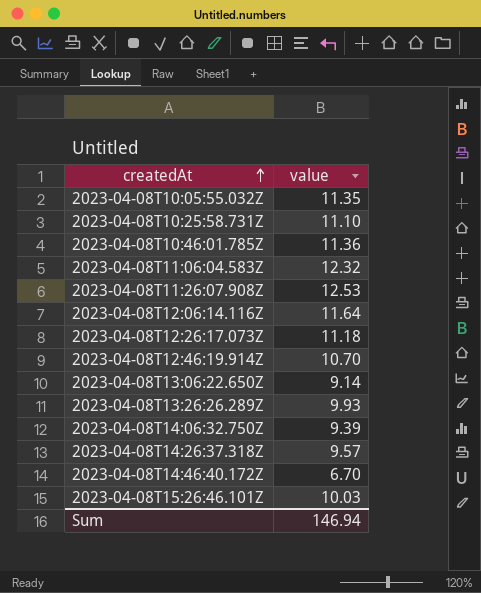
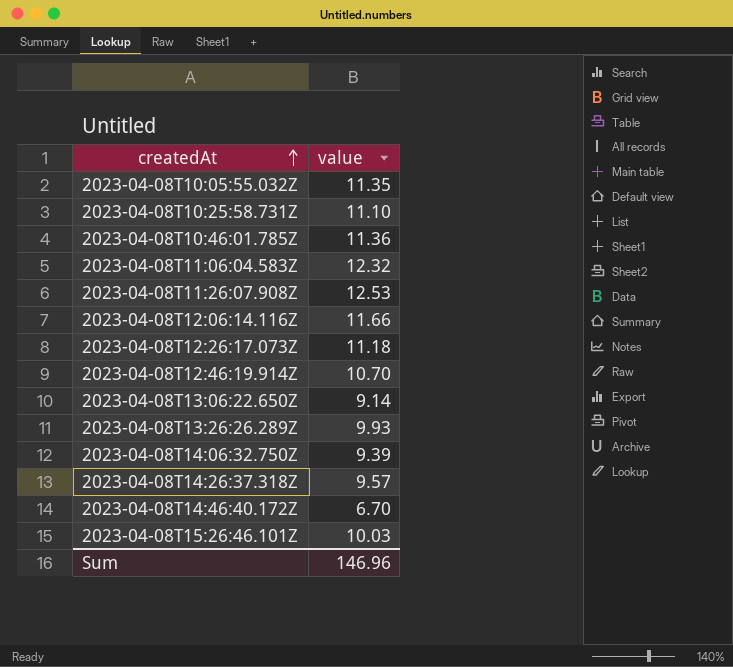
2023-04-08T12:06:14.116Z | value: 11.64 -> 11.66
Sum | value: 146.94 -> 146.96

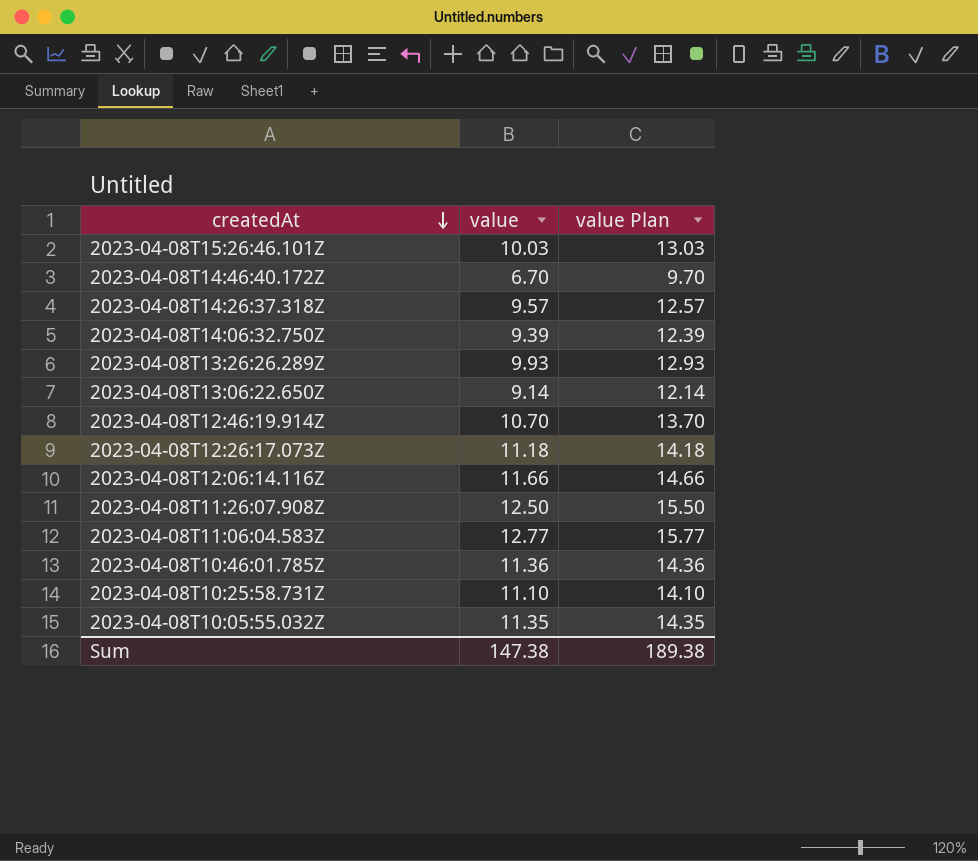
row order: createdAt ascending -> createdAt descending
column value Plan | formula: none -> [value] + 3
2023-04-08T11:26:07.908Z | value: 12.53 -> 12.50
2023-04-08T11:06:04.583Z | value: 12.32 -> 12.77
Sum | value: 146.96 -> 147.38

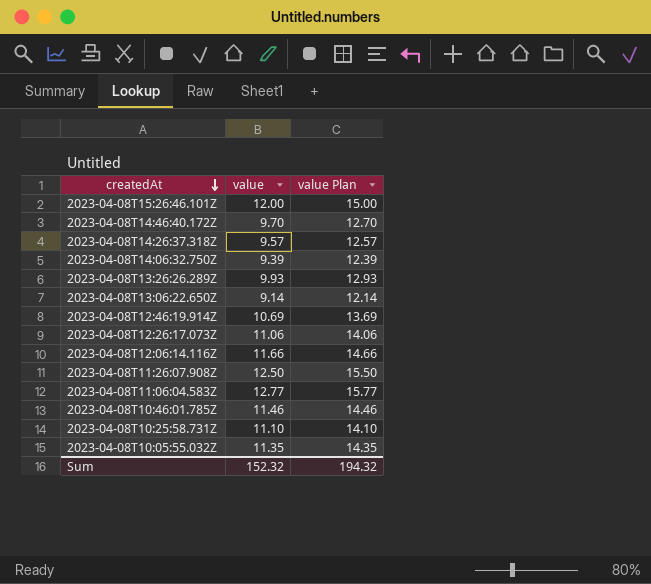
2023-04-08T15:26:46.101Z | value: 10.03 -> 12.00
2023-04-08T15:26:46.101Z | value Plan: 13.03 -> 15.00
2023-04-08T14:46:40.172Z | value: 6.70 -> 9.70
2023-04-08T14:46:40.172Z | value Plan: 9.70 -> 12.70
2023-04-08T12:46:19.914Z | value: 10.70 -> 10.69
2023-04-08T12:46:19.914Z | value Plan: 13.70 -> 13.69
2023-04-08T12:26:17.073Z | value: 11.18 -> 11.06
2023-04-08T12:26:17.073Z | value Plan: 14.18 -> 14.06
2023-04-08T10:46:01.785Z | value: 11.36 -> 11.46
2023-04-08T10:46:01.785Z | value Plan: 14.36 -> 14.46
Sum | value: 147.38 -> 152.32
Sum | value Plan: 189.38 -> 194.32

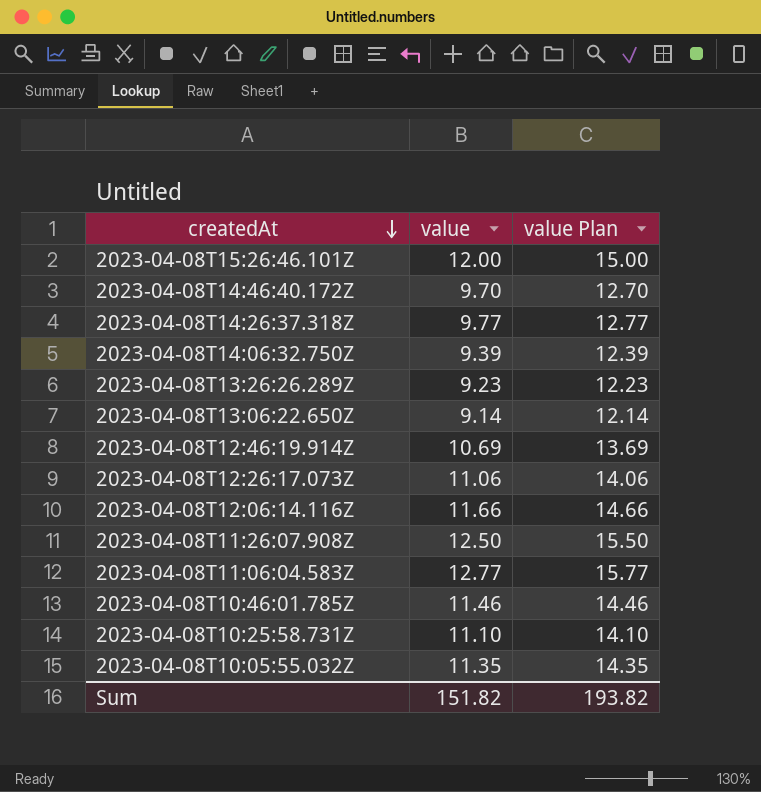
2023-04-08T14:26:37.318Z | value: 9.57 -> 9.77
2023-04-08T14:26:37.318Z | value Plan: 12.57 -> 12.77
2023-04-08T13:26:26.289Z | value: 9.93 -> 9.23
2023-04-08T13:26:26.289Z | value Plan: 12.93 -> 12.23
Sum | value: 152.32 -> 151.82
Sum | value Plan: 194.32 -> 193.82

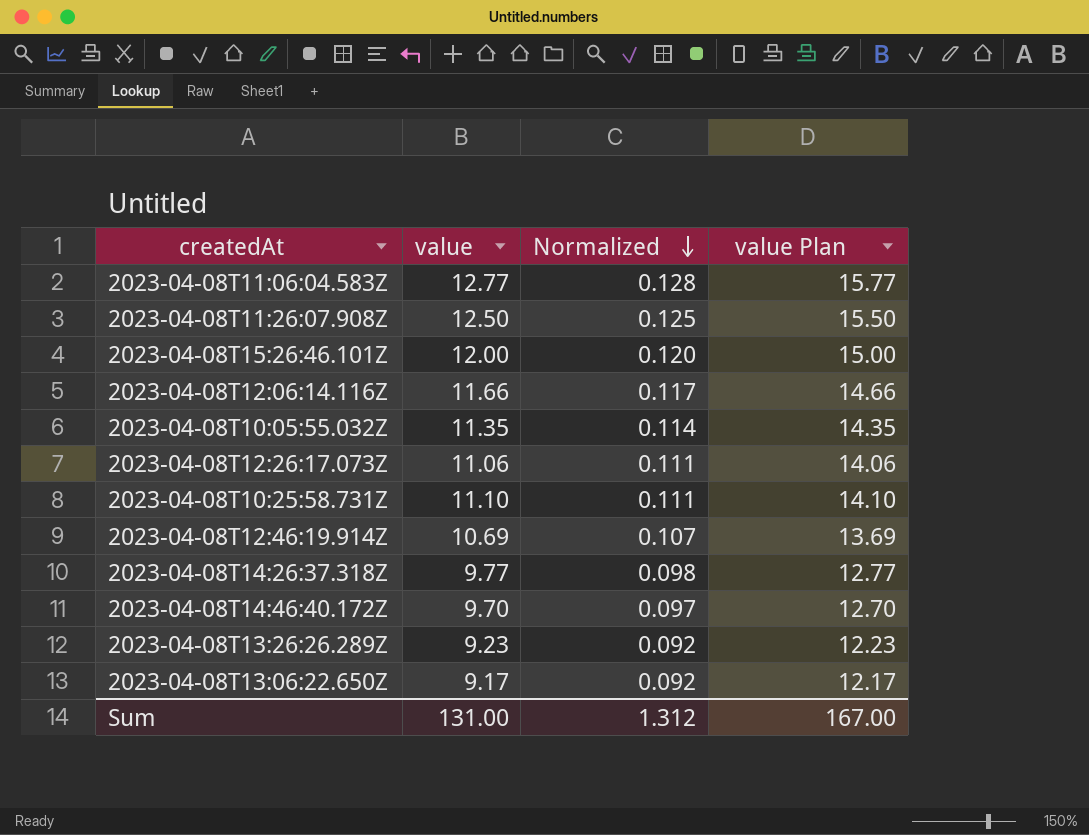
row order: createdAt descending -> Normalized descending
column Normalized | formula: none -> [value] * 0.01
row 2023-04-08T14:06:32.750Z: 9.39 | 12.39 -> none
row 2023-04-08T10:46:01.785Z: 11.46 | 14.46 -> none
2023-04-08T13:06:22.650Z | value: 9.14 -> 9.17
2023-04-08T13:06:22.650Z | value Plan: 12.14 -> 12.17
Sum | value: 151.82 -> 131.00
Sum | value Plan: 193.82 -> 167.00

